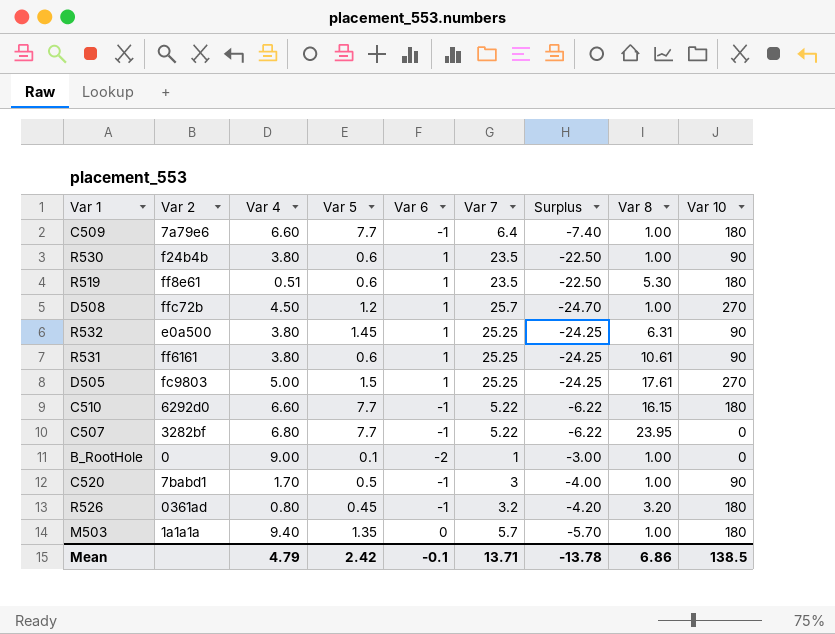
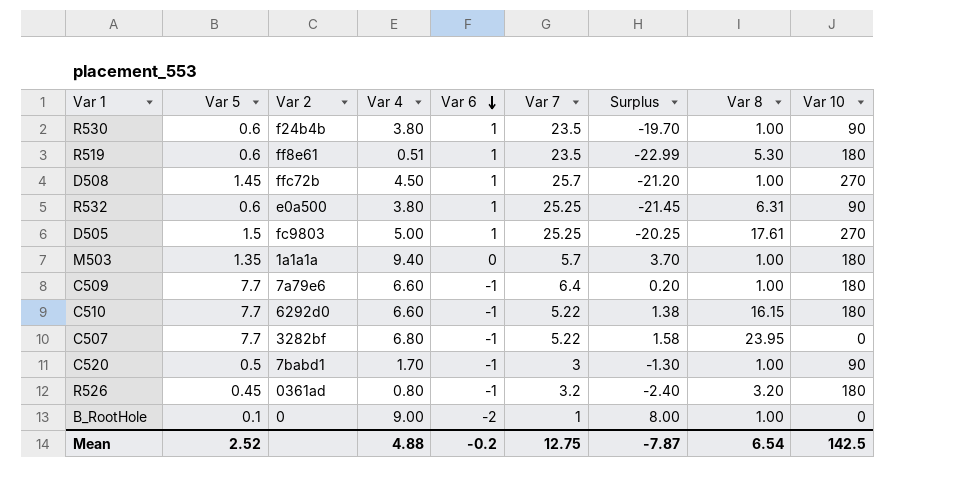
row order: none -> Var 6 descending
column Var 5 | position: 4 -> 2
column Surplus | formula: [Var 6] - [Var 7] -> [Var 4] - [Var 7]
row R531: ff6161 | 3.80 | 0.6 | 1 | 25.25 | -24.25 | 10.61 | 90 -> none
D508 | Var 5: 1.2 -> 1.45
R532 | Var 5: 1.45 -> 0.6
Mean | Var 5: 2.42 -> 2.52
Mean | Var 4: 4.79 -> 4.88
Mean | Var 6: -0.1 -> -0.2
Mean | Var 7: 13.71 -> 12.75
Mean | Surplus: -13.78 -> -7.87
Mean | Var 8: 6.86 -> 6.54
Mean | Var 10: 138.5 -> 142.5

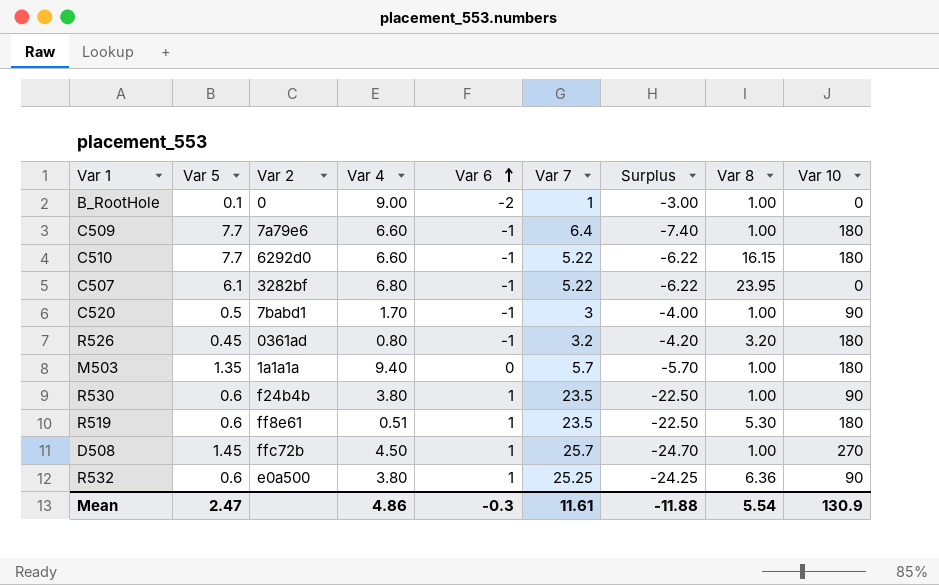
row order: Var 6 descending -> Var 6 ascending
column Surplus | formula: [Var 4] - [Var 7] -> [Var 6] - [Var 7]
row D505: 1.5 | fc9803 | 5.00 | 1 | 25.25 | -20.25 | 17.61 | 270 -> none
C507 | Var 5: 7.7 -> 6.1
R532 | Var 8: 6.31 -> 6.36
Mean | Var 5: 2.52 -> 2.47
Mean | Var 4: 4.88 -> 4.86
Mean | Var 6: -0.2 -> -0.3
Mean | Var 7: 12.75 -> 11.61
Mean | Surplus: -7.87 -> -11.88
Mean | Var 8: 6.54 -> 5.54
Mean | Var 10: 142.5 -> 130.9

